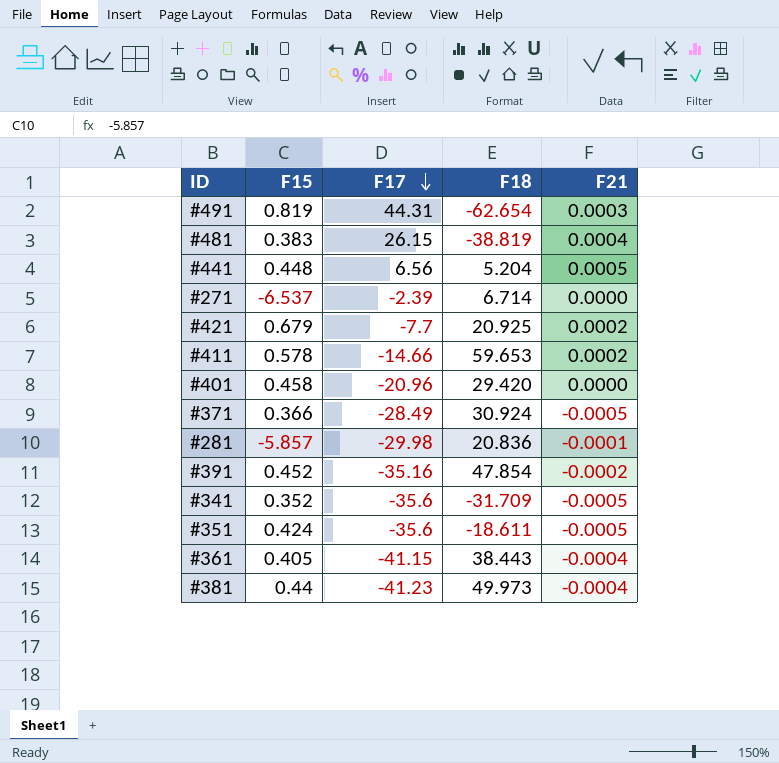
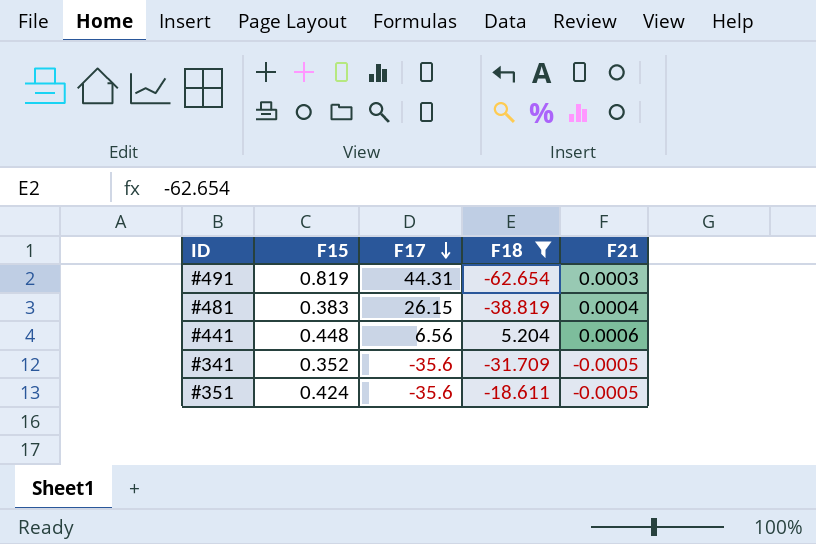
filter: none -> F18 <= 5.204
#441 | F21: 0.0005 -> 0.0006

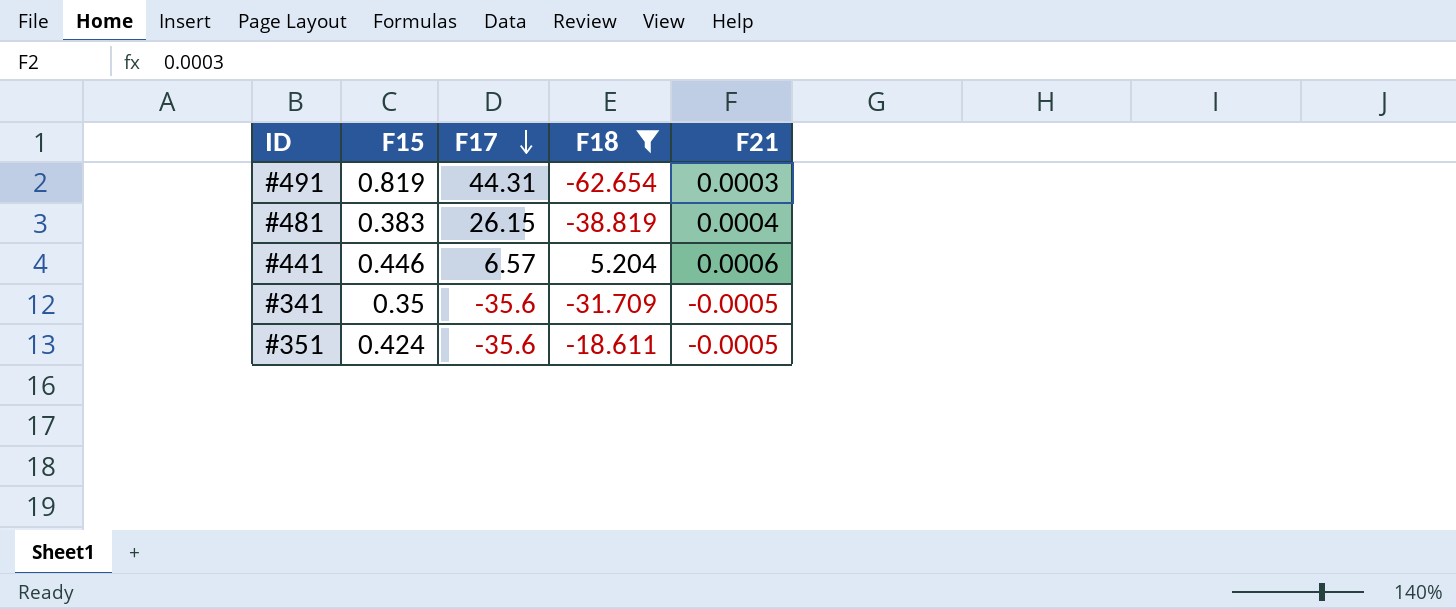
#441 | F15: 0.448 -> 0.446
#441 | F17: 6.56 -> 6.57
#341 | F15: 0.352 -> 0.35

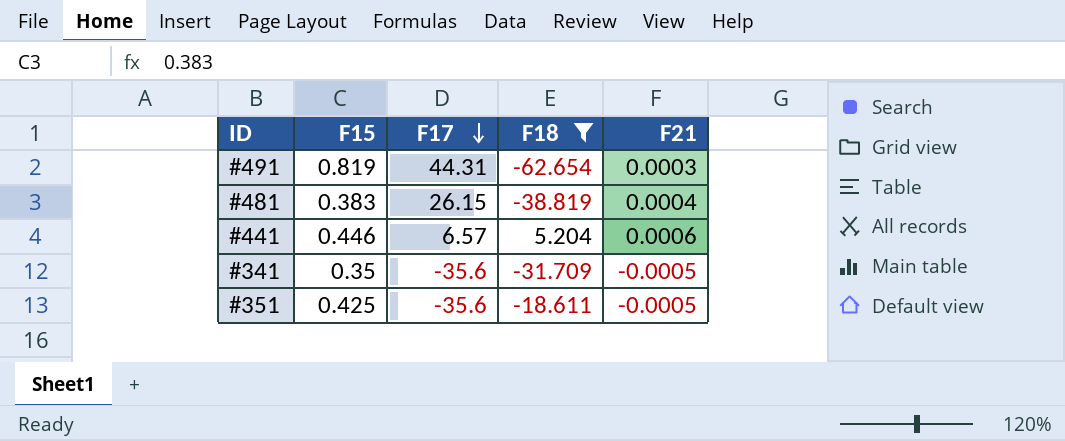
#351 | F15: 0.424 -> 0.425

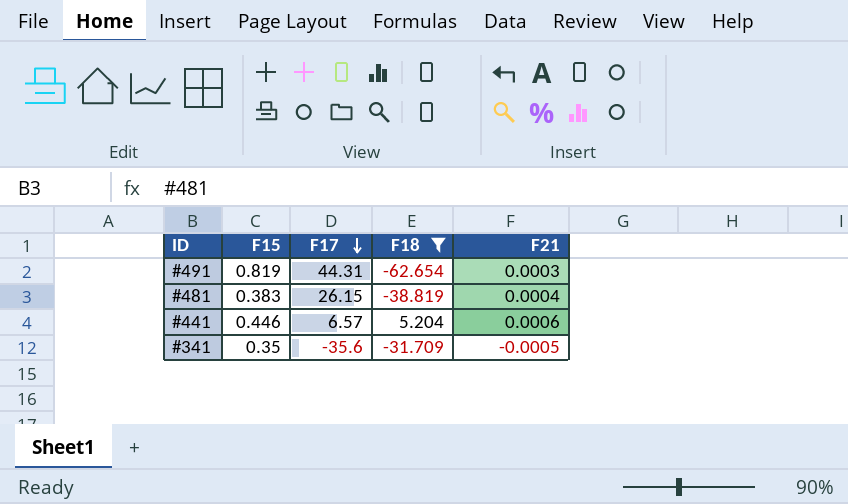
row #351: 0.425 | -35.6 | -18.611 | -0.0005 -> none

